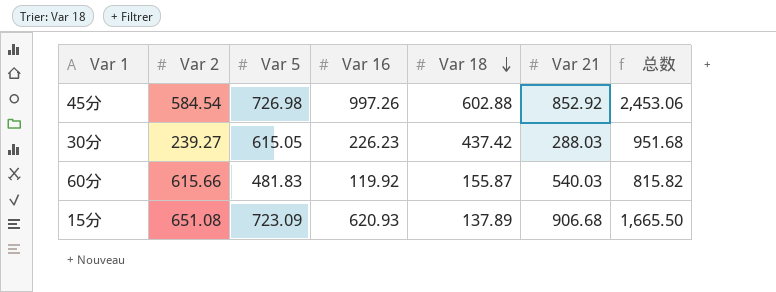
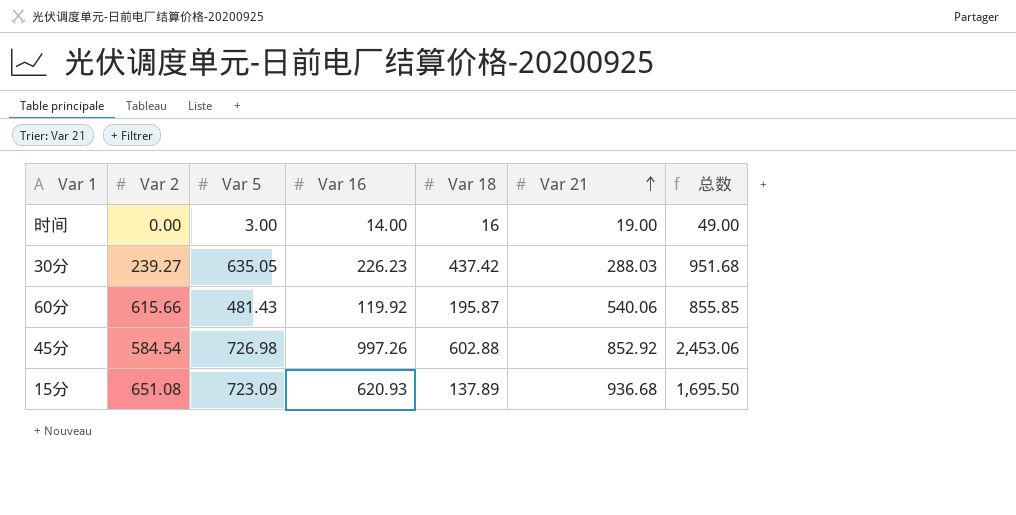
row order: Var 18 descending -> Var 21 ascending
row 时间: none -> 0.00 | 3.00 | 14.00 | 16 | 19.00 | 49.00
30分 | Var 5: 615.05 -> 635.05
60分 | Var 5: 481.83 -> 481.43
60分 | Var 18: 155.87 -> 195.87
60分 | Var 21: 540.03 -> 540.06
60分 | 总数: 815.82 -> 855.85
15分 | Var 21: 906.68 -> 936.68
15分 | 总数: 1,665.50 -> 1,695.50

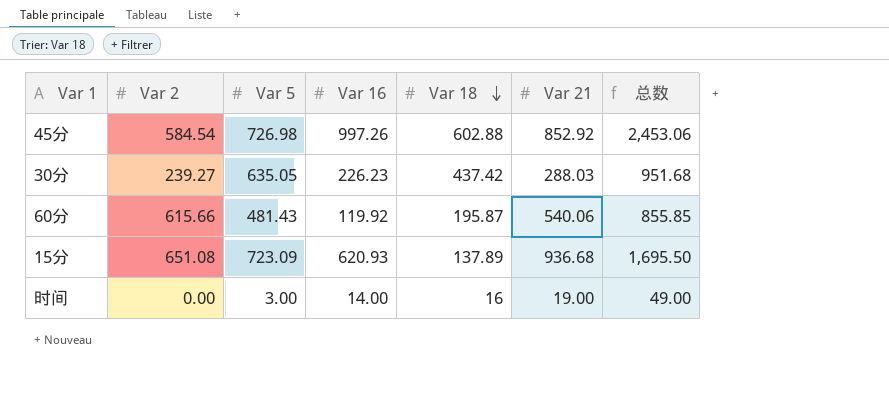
row order: Var 21 ascending -> Var 18 descending

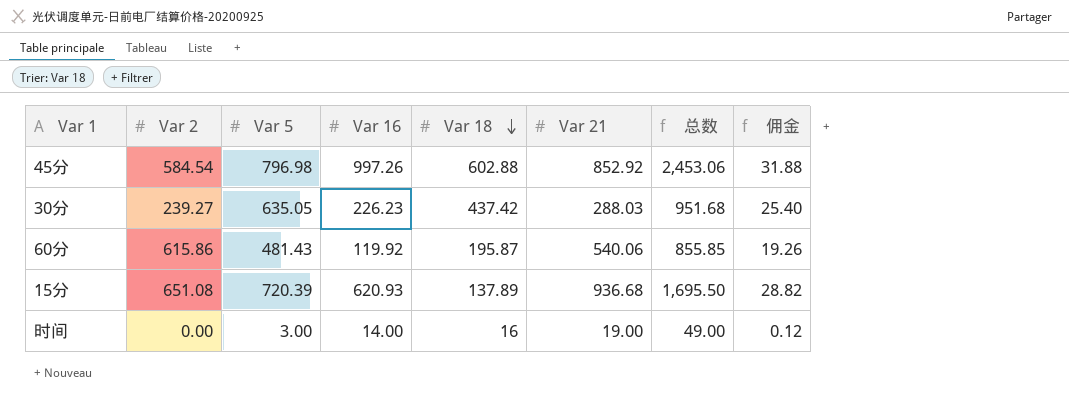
column 佣金 | formula: none -> [Var 5] * 0.04
45分 | Var 5: 726.98 -> 796.98
60分 | Var 2: 615.66 -> 615.86
15分 | Var 5: 723.09 -> 720.39

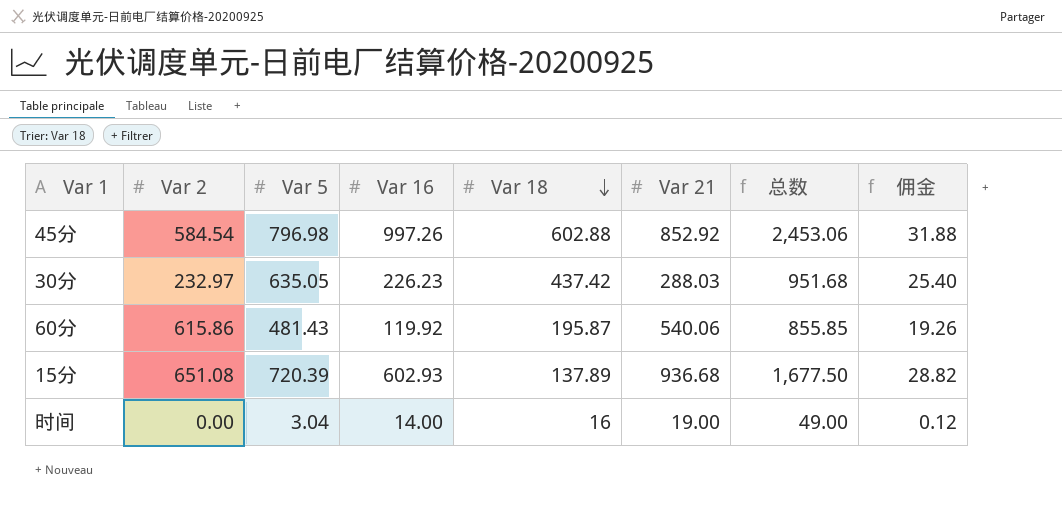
30分 | Var 2: 239.27 -> 232.97
15分 | Var 16: 620.93 -> 602.93
15分 | 总数: 1,695.50 -> 1,677.50
时间 | Var 5: 3.00 -> 3.04

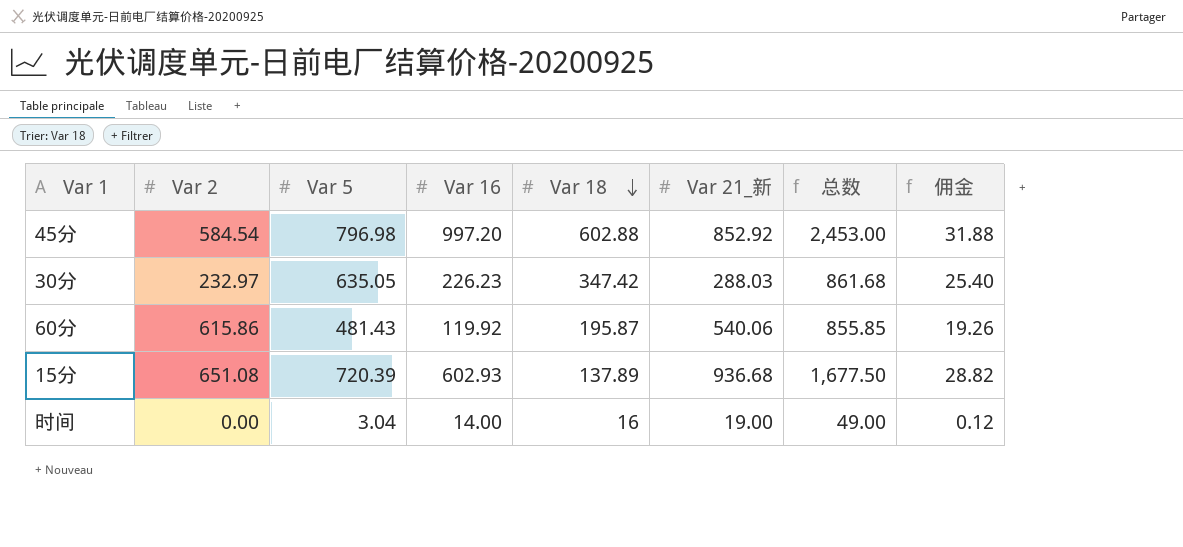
column name: Var 21 -> Var 21_新
45分 | Var 16: 997.26 -> 997.20
45分 | 总数: 2,453.06 -> 2,453.00
30分 | Var 18: 437.42 -> 347.42
30分 | 总数: 951.68 -> 861.68

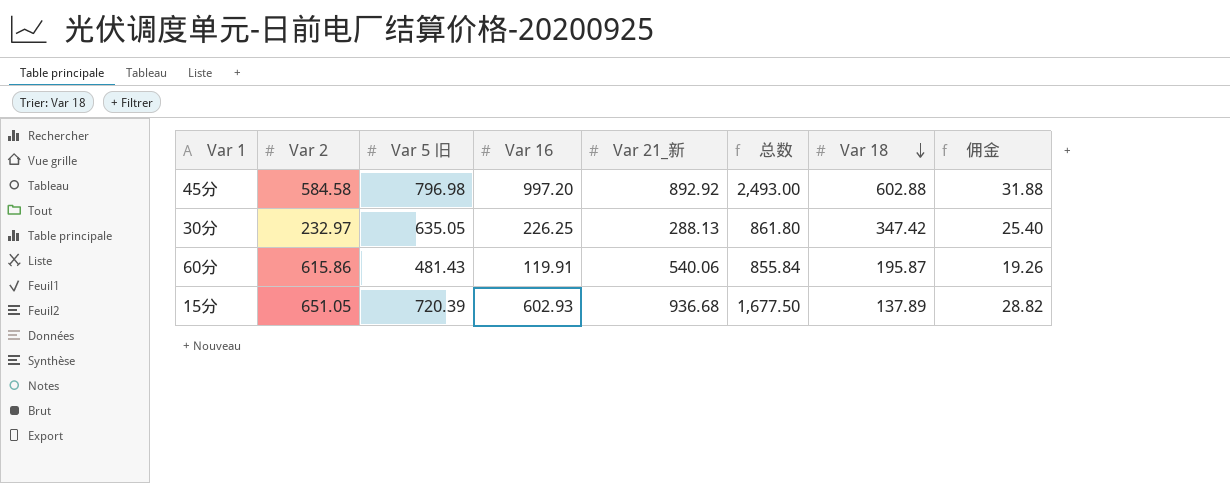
column name: Var 5 -> Var 5 旧
column Var 18 | position: 5 -> 7
row 时间: 0.00 | 3.04 | 14.00 | 16 | 19.00 | 49.00 | 0.12 -> none
45分 | Var 2: 584.54 -> 584.58
45分 | Var 21_新: 852.92 -> 892.92
45分 | 总数: 2,453.00 -> 2,493.00
30分 | Var 16: 226.23 -> 226.25
30分 | Var 21_新: 288.03 -> 288.13
30分 | 总数: 861.68 -> 861.80
60分 | Var 16: 119.92 -> 119.91
60分 | 总数: 855.85 -> 855.84
15分 | Var 2: 651.08 -> 651.05

